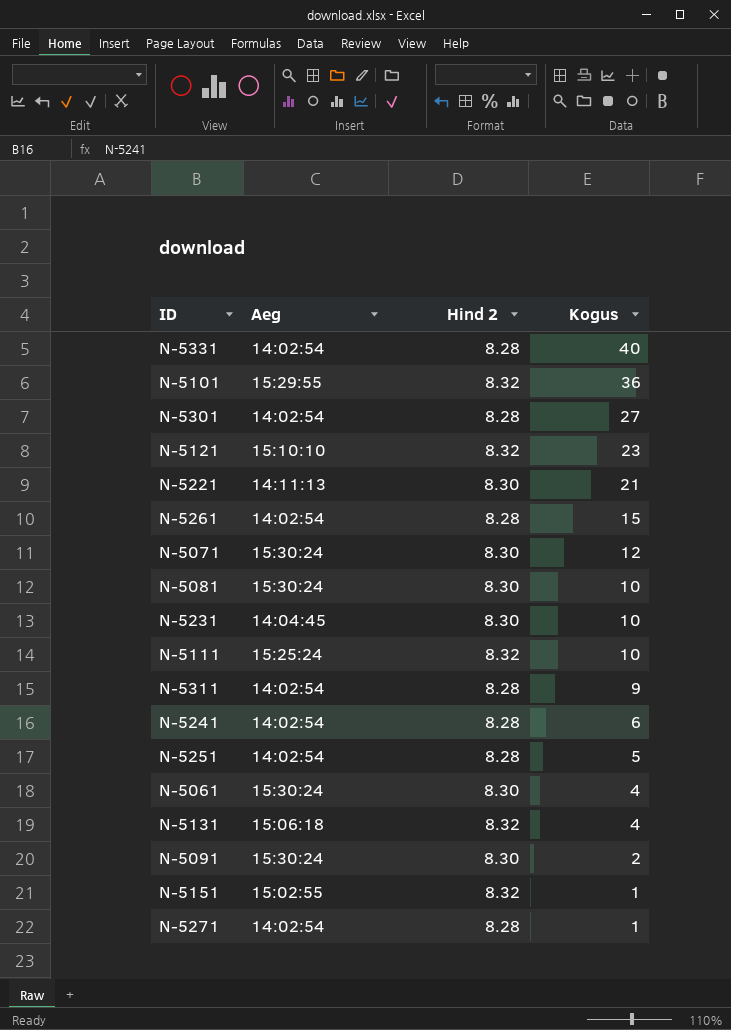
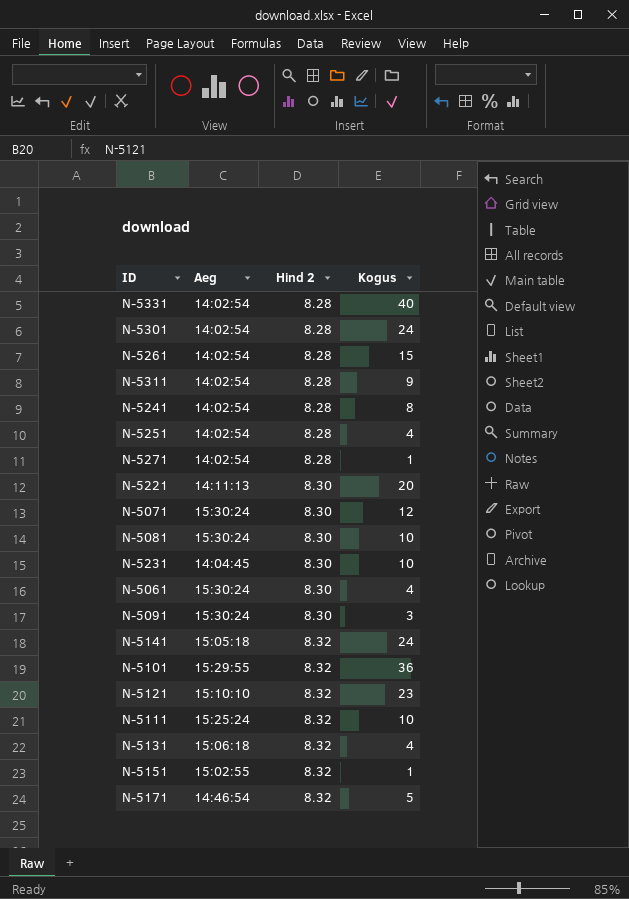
row order: Kogus descending -> Hind 2 ascending
N-5301 | Kogus: 27 -> 24
N-5241 | Kogus: 6 -> 8
N-5251 | Kogus: 5 -> 4
N-5221 | Kogus: 21 -> 20
N-5091 | Kogus: 2 -> 3
row N-5141: none -> 15:05:18 | 8.32 | 24
row N-5171: none -> 14:46:54 | 8.32 | 5

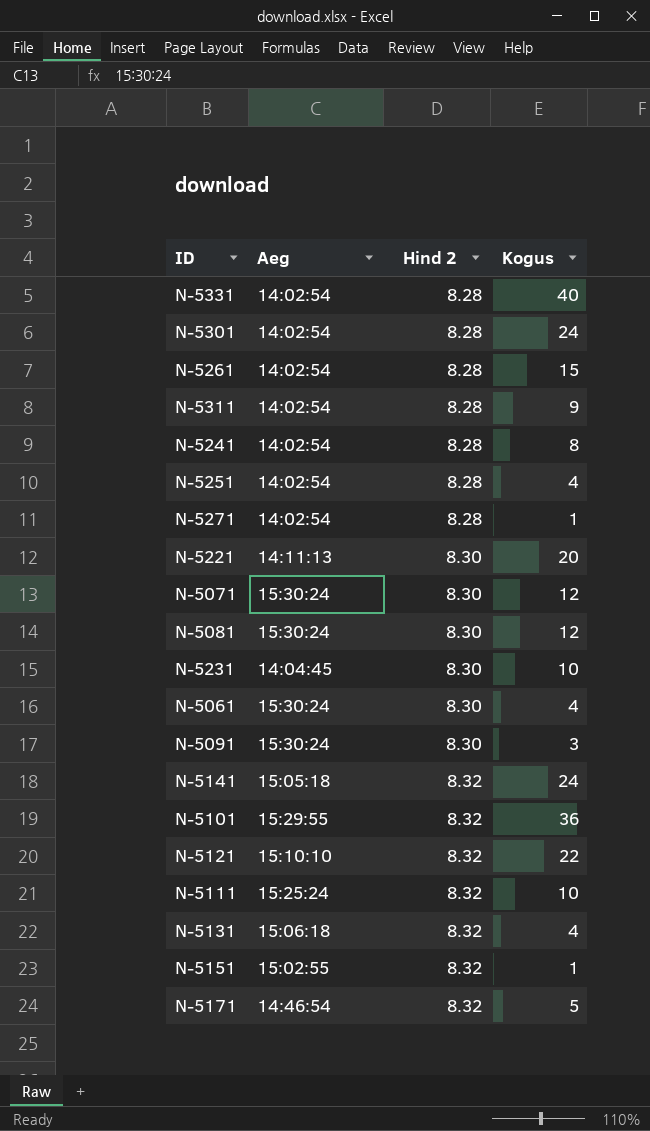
N-5081 | Kogus: 10 -> 12
N-5121 | Kogus: 23 -> 22

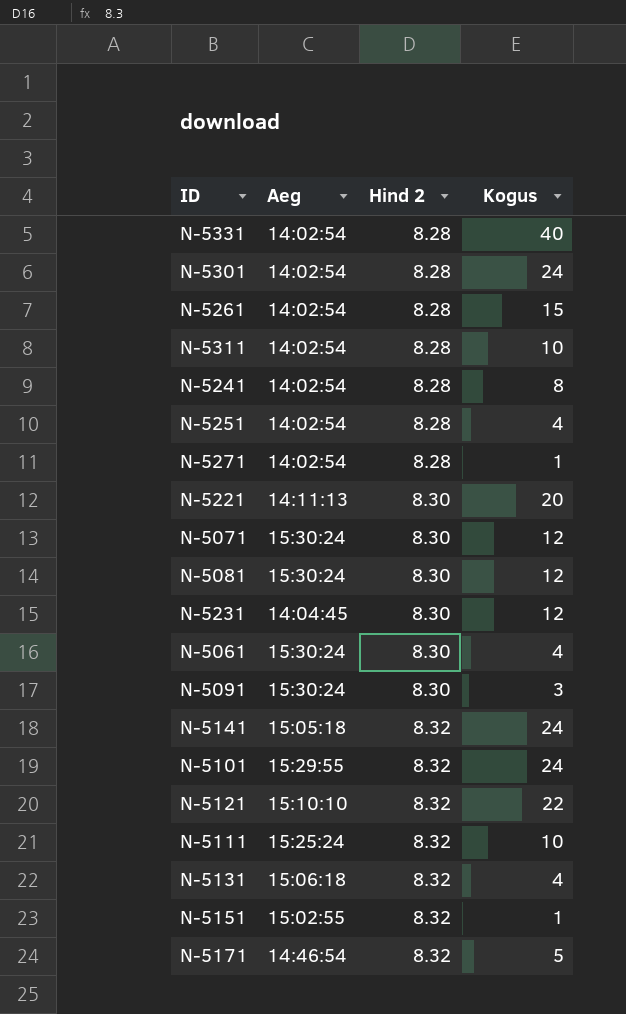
N-5311 | Kogus: 9 -> 10
N-5231 | Kogus: 10 -> 12
N-5101 | Kogus: 36 -> 24

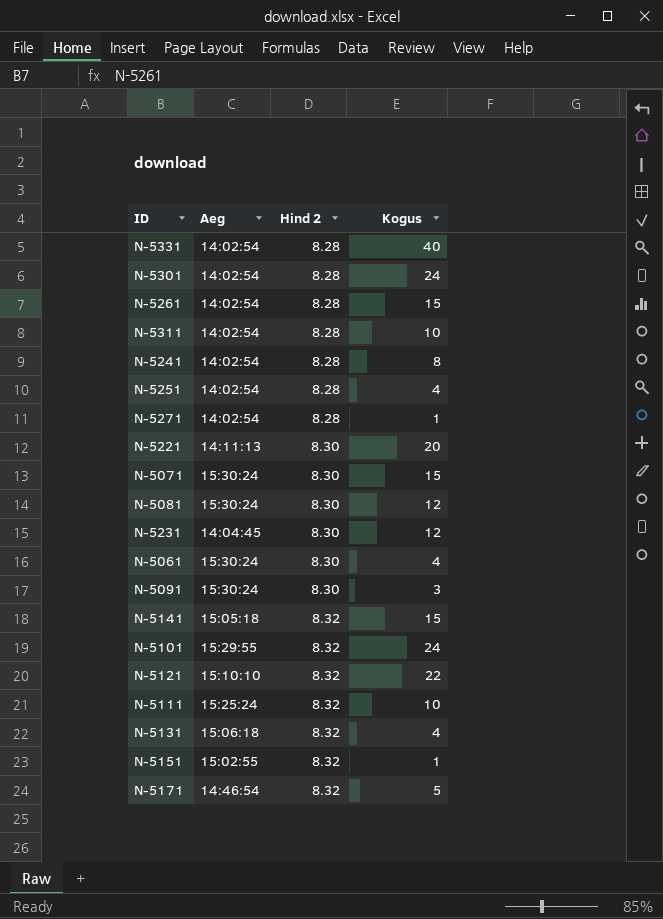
N-5071 | Kogus: 12 -> 15
N-5141 | Kogus: 24 -> 15

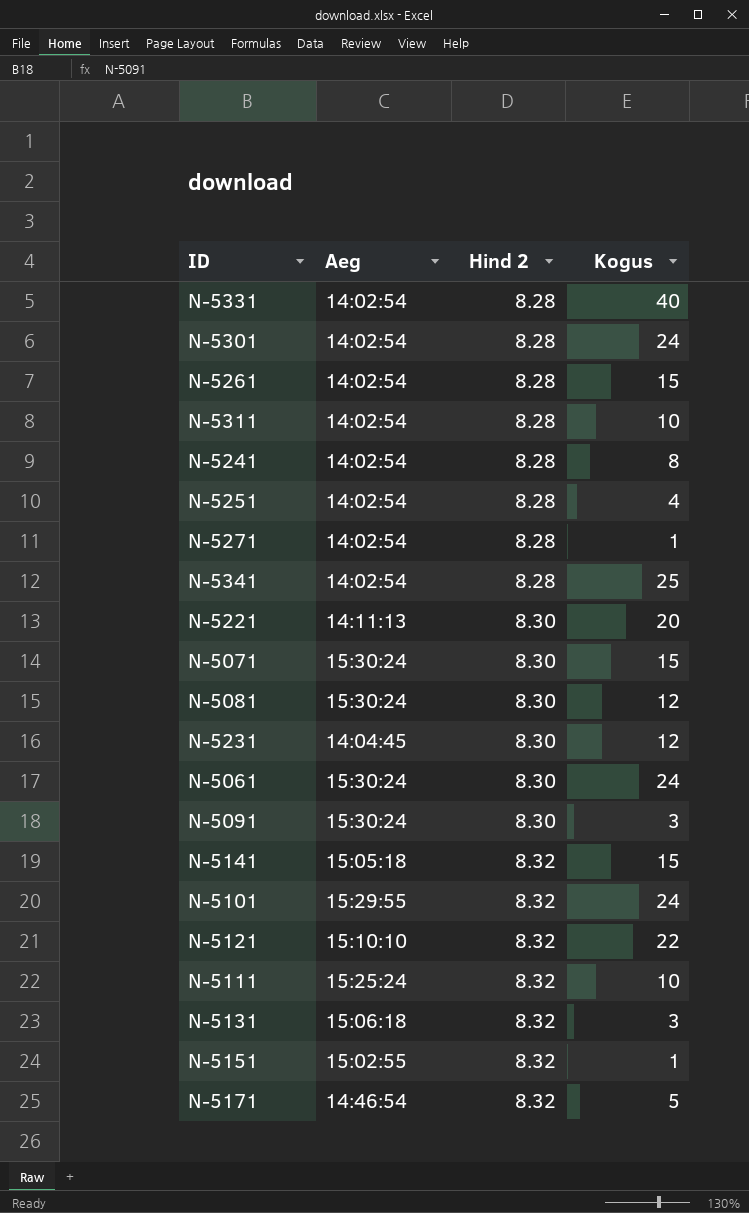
row N-5341: none -> 14:02:54 | 8.28 | 25
N-5061 | Kogus: 4 -> 24
N-5131 | Kogus: 4 -> 3

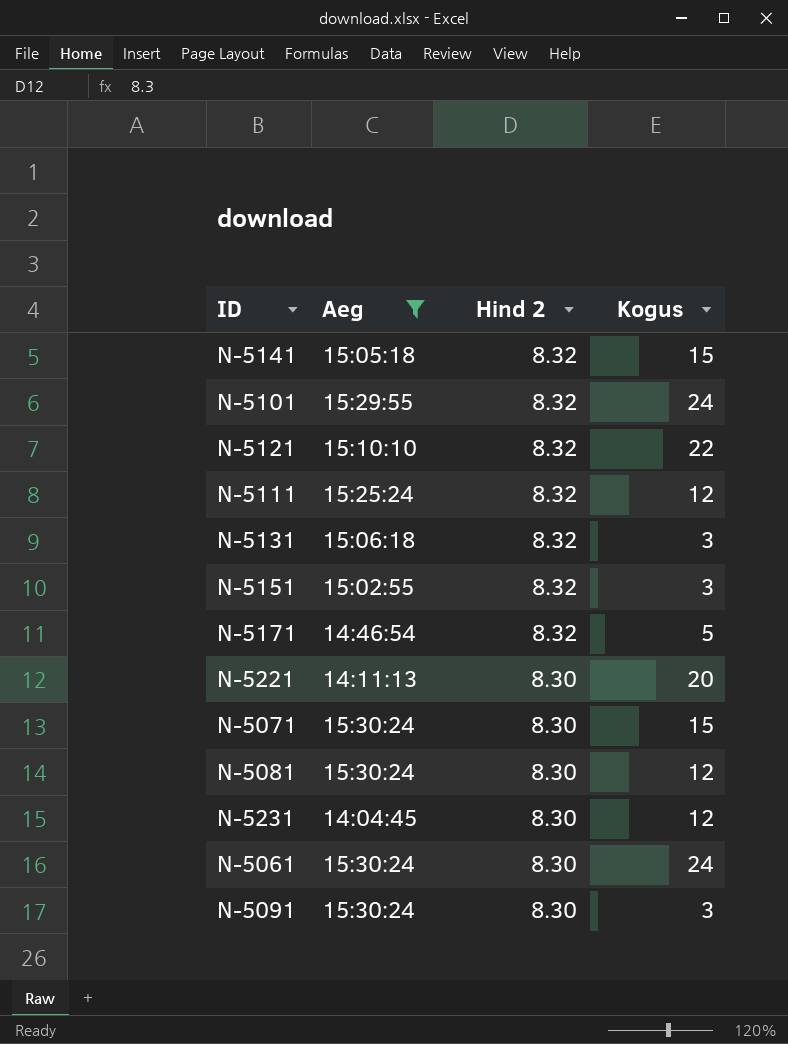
filter: none -> Aeg != 14:02:54
row order: Hind 2 ascending -> Hind 2 descending
N-5111 | Kogus: 10 -> 12
N-5151 | Kogus: 1 -> 3

